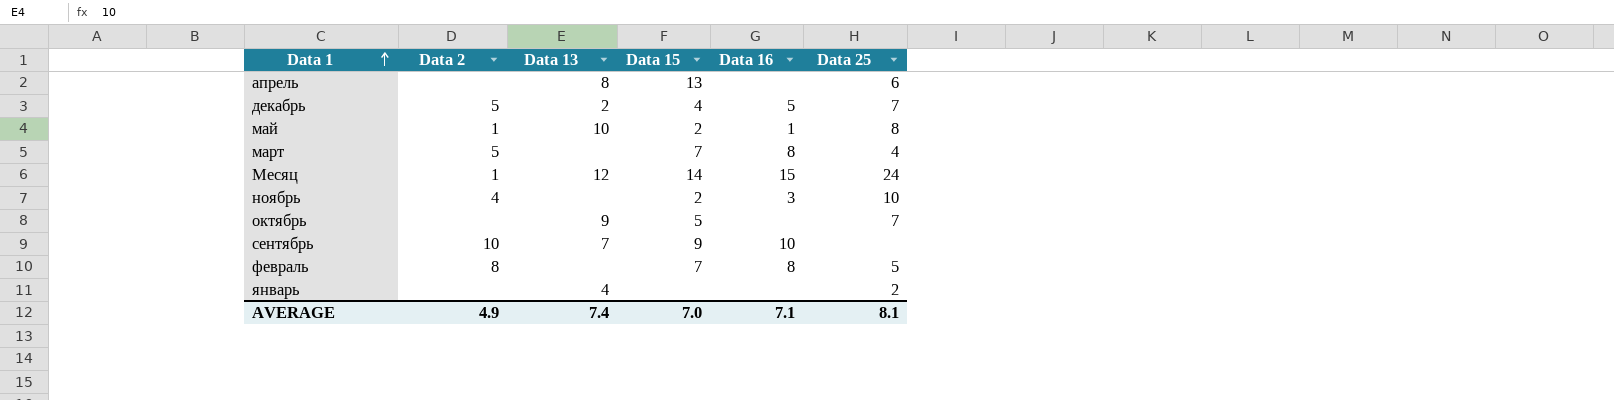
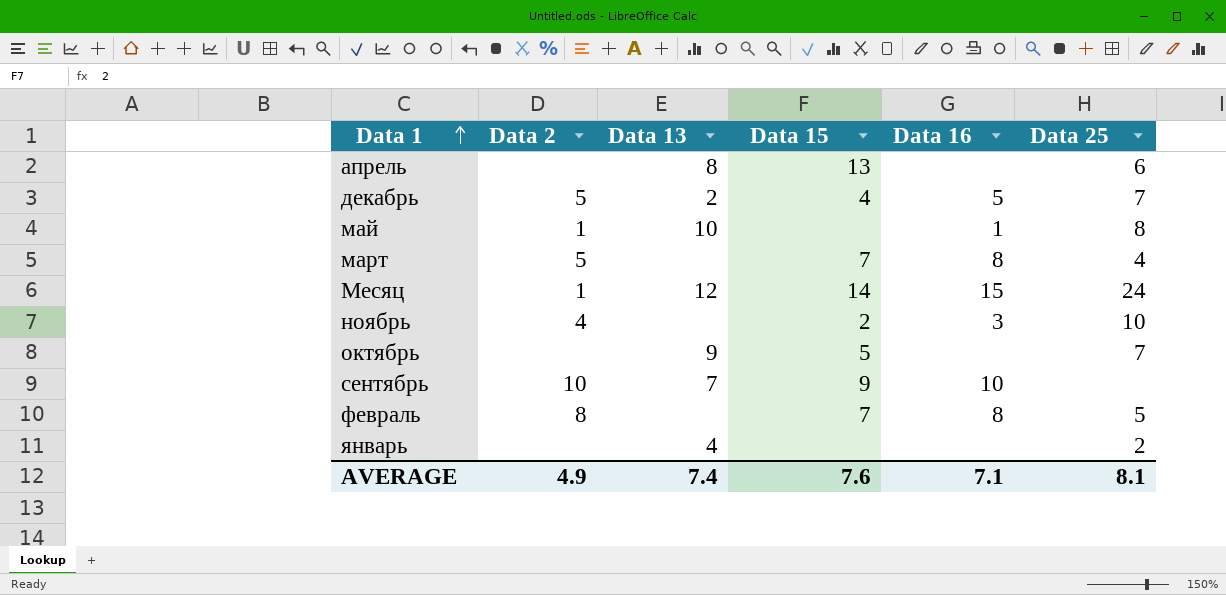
май | Data 15: 2 -> none
AVERAGE | Data 15: 7.0 -> 7.6

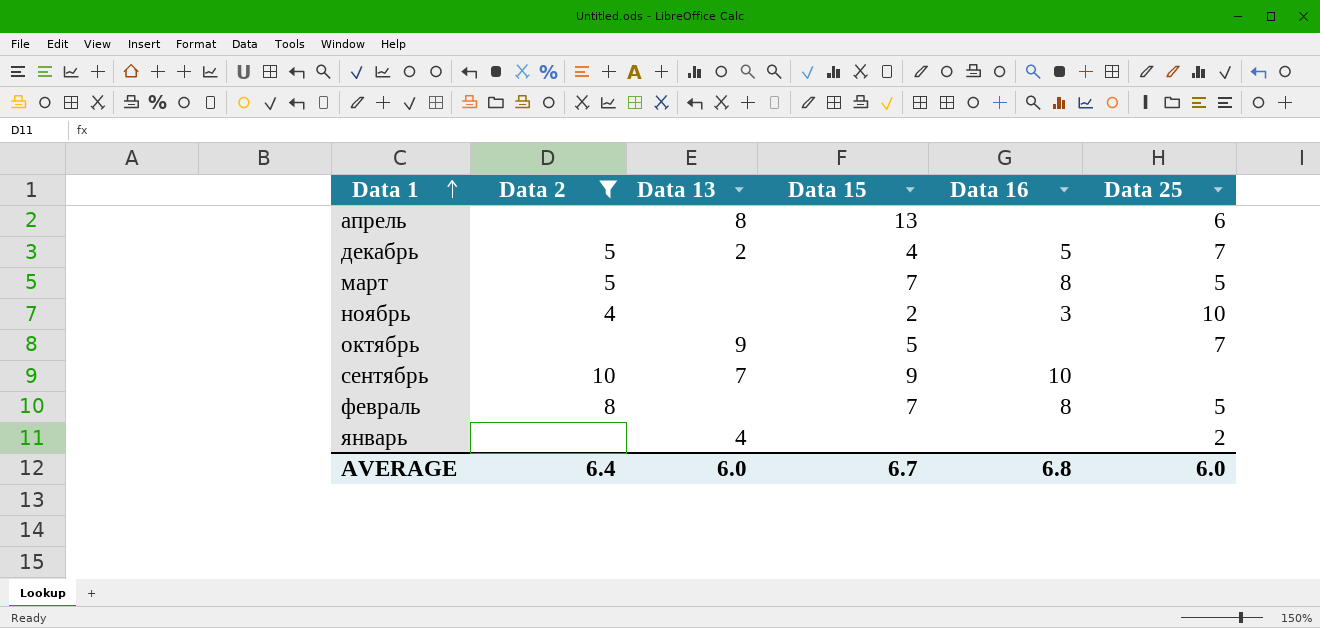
filter: none -> Data 2 != 1
март | Data 25: 4 -> 5
AVERAGE | Data 2: 4.9 -> 6.4
AVERAGE | Data 13: 7.4 -> 6.0
AVERAGE | Data 15: 7.6 -> 6.7
AVERAGE | Data 16: 7.1 -> 6.8
AVERAGE | Data 25: 8.1 -> 6.0

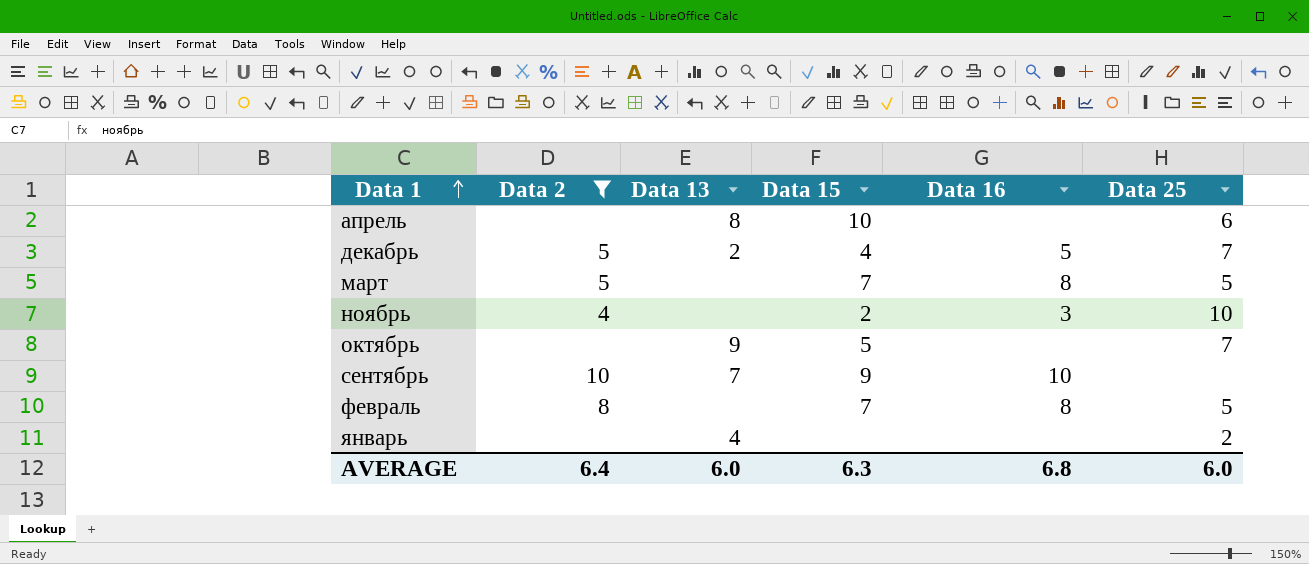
апрель | Data 15: 13 -> 10
AVERAGE | Data 15: 6.7 -> 6.3

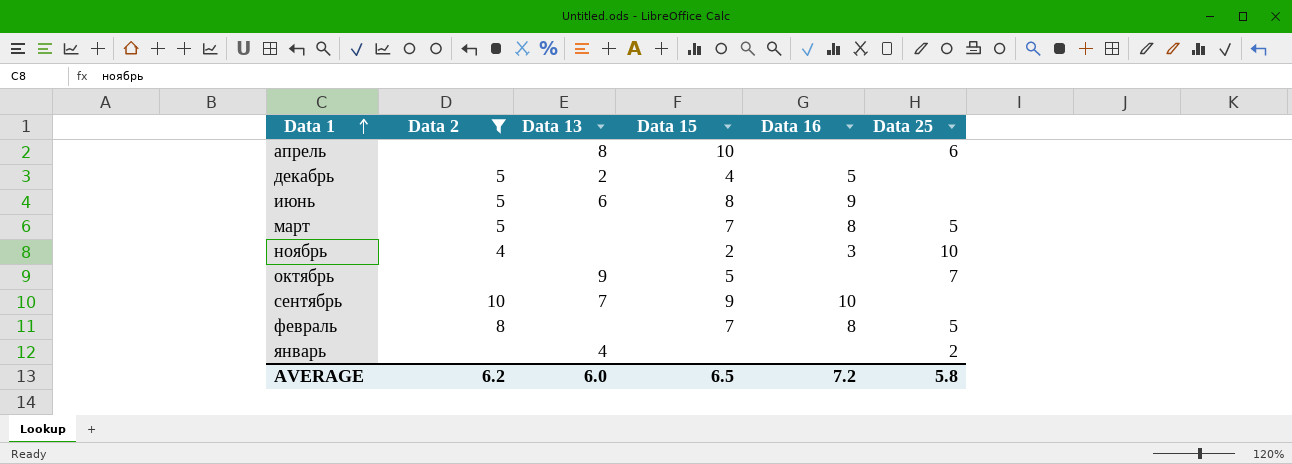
декабрь | Data 25: 7 -> none
row июнь: none -> 5 | 6 | 8 | 9 | none
AVERAGE | Data 2: 6.4 -> 6.2
AVERAGE | Data 15: 6.3 -> 6.5
AVERAGE | Data 16: 6.8 -> 7.2
AVERAGE | Data 25: 6.0 -> 5.8

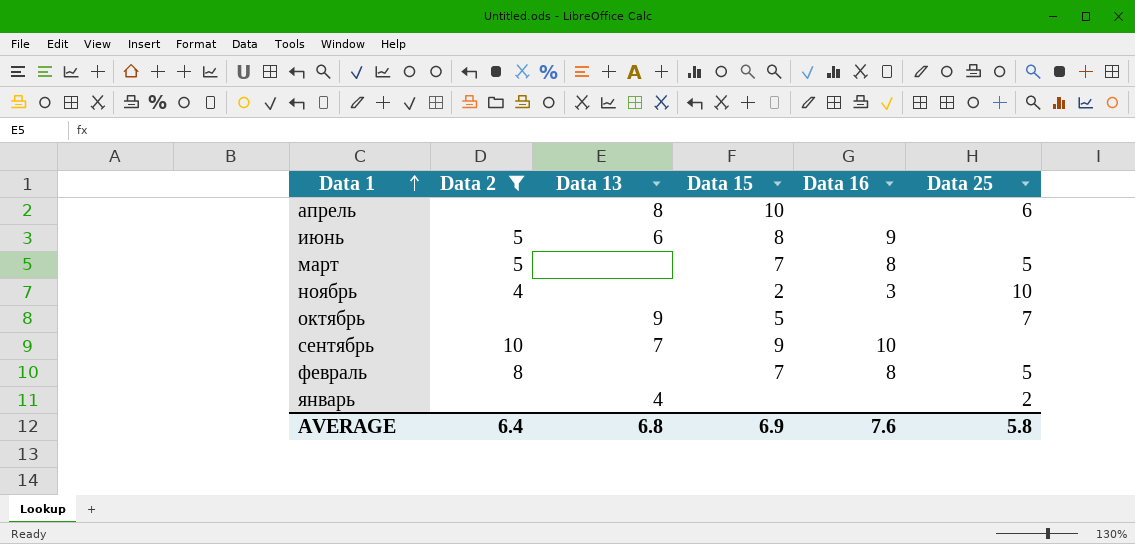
row декабрь: 5 | 2 | 4 | 5 | none -> none
AVERAGE | Data 2: 6.2 -> 6.4
AVERAGE | Data 13: 6.0 -> 6.8
AVERAGE | Data 15: 6.5 -> 6.9
AVERAGE | Data 16: 7.2 -> 7.6

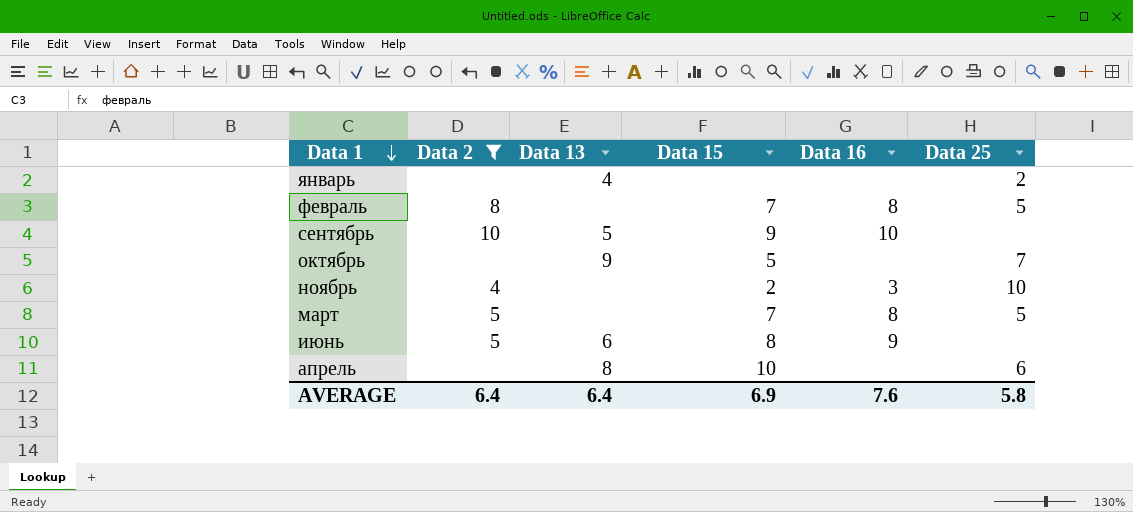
row order: Data 1 ascending -> Data 1 descending
сентябрь | Data 13: 7 -> 5
AVERAGE | Data 13: 6.8 -> 6.4

